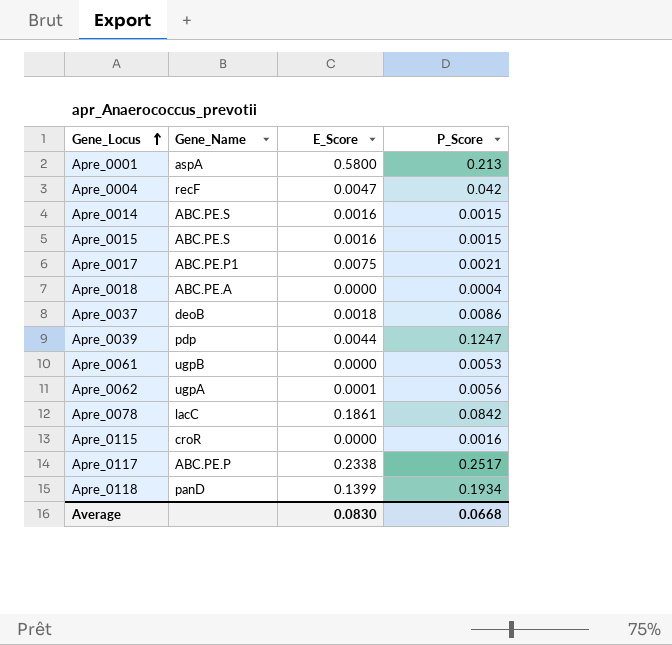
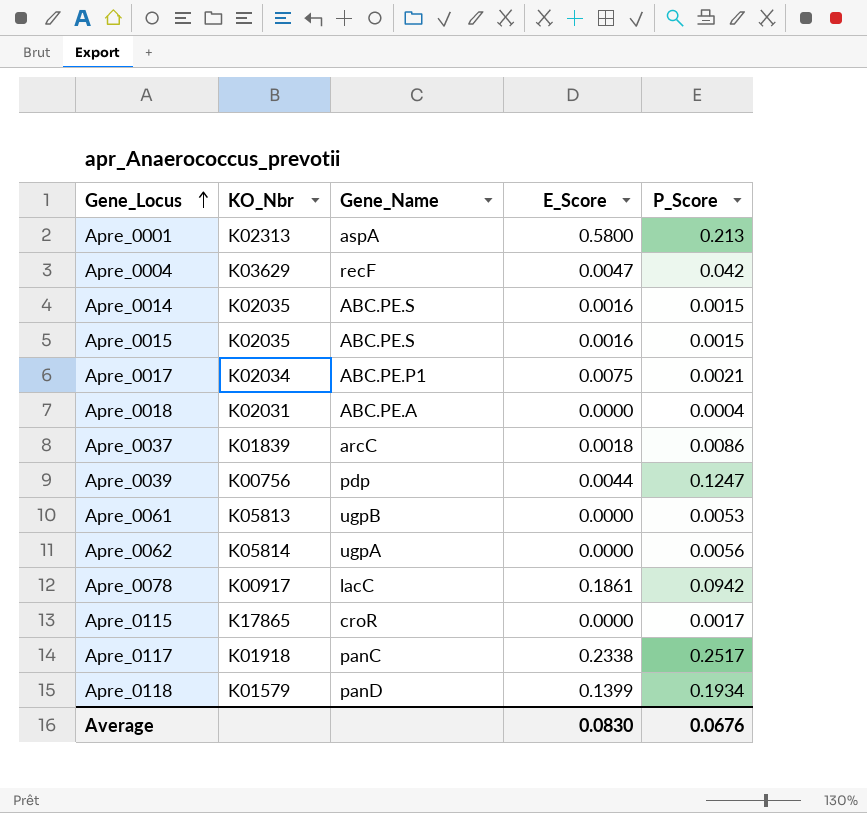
column KO_Nbr | position: none -> 2
Apre_0037 | Gene_Name: deoB -> arcC
Apre_0062 | E_Score: 0.0001 -> 0.0000
Apre_0078 | P_Score: 0.0842 -> 0.0942
Apre_0115 | P_Score: 0.0016 -> 0.0017
Apre_0117 | Gene_Name: ABC.PE.P -> panC
Average | P_Score: 0.0668 -> 0.0676

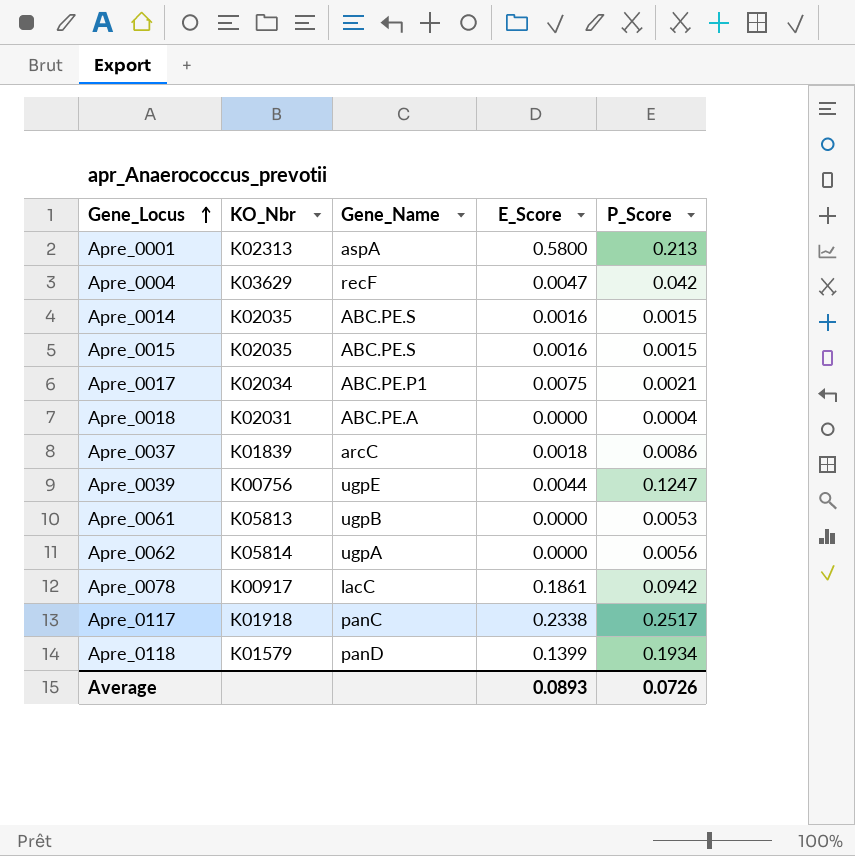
row Apre_0115: K17865 | croR | 0.0000 | 0.0017 -> none
Apre_0039 | Gene_Name: pdp -> ugpE
Average | E_Score: 0.0830 -> 0.0893
Average | P_Score: 0.0676 -> 0.0726

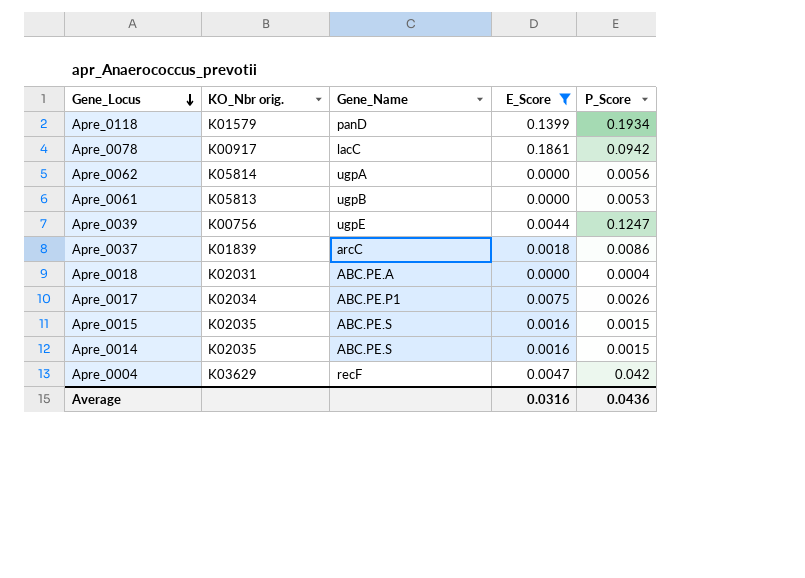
filter: none -> E_Score <= 0.1861
row order: Gene_Locus ascending -> Gene_Locus descending
column name: KO_Nbr -> KO_Nbr orig.
Apre_0017 | P_Score: 0.0021 -> 0.0026
Average | E_Score: 0.0893 -> 0.0316
Average | P_Score: 0.0726 -> 0.0436

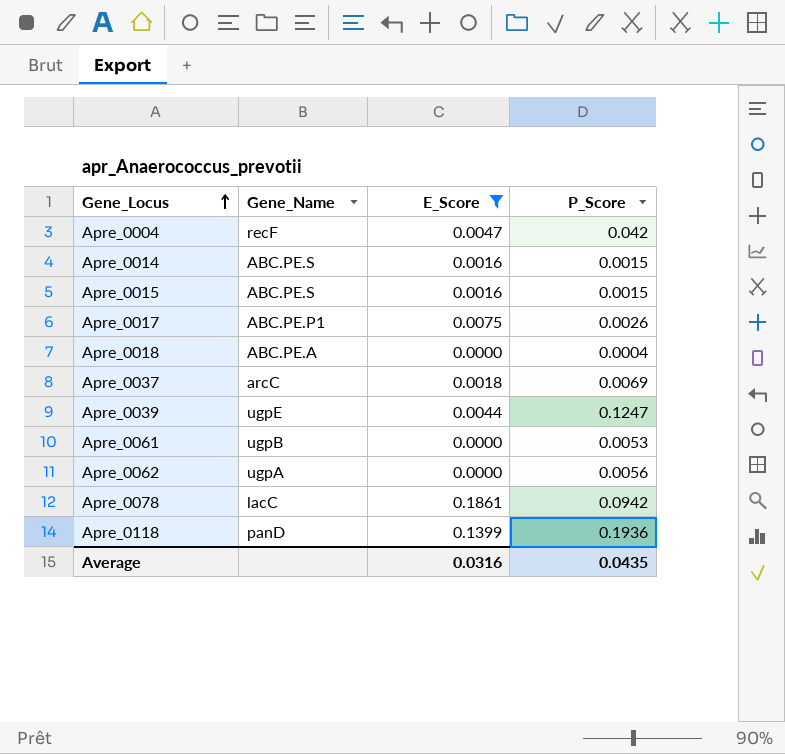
row order: Gene_Locus descending -> Gene_Locus ascending
column KO_Nbr orig. | position: 2 -> none
Apre_0037 | P_Score: 0.0086 -> 0.0069
Apre_0118 | P_Score: 0.1934 -> 0.1936
Average | P_Score: 0.0436 -> 0.0435

